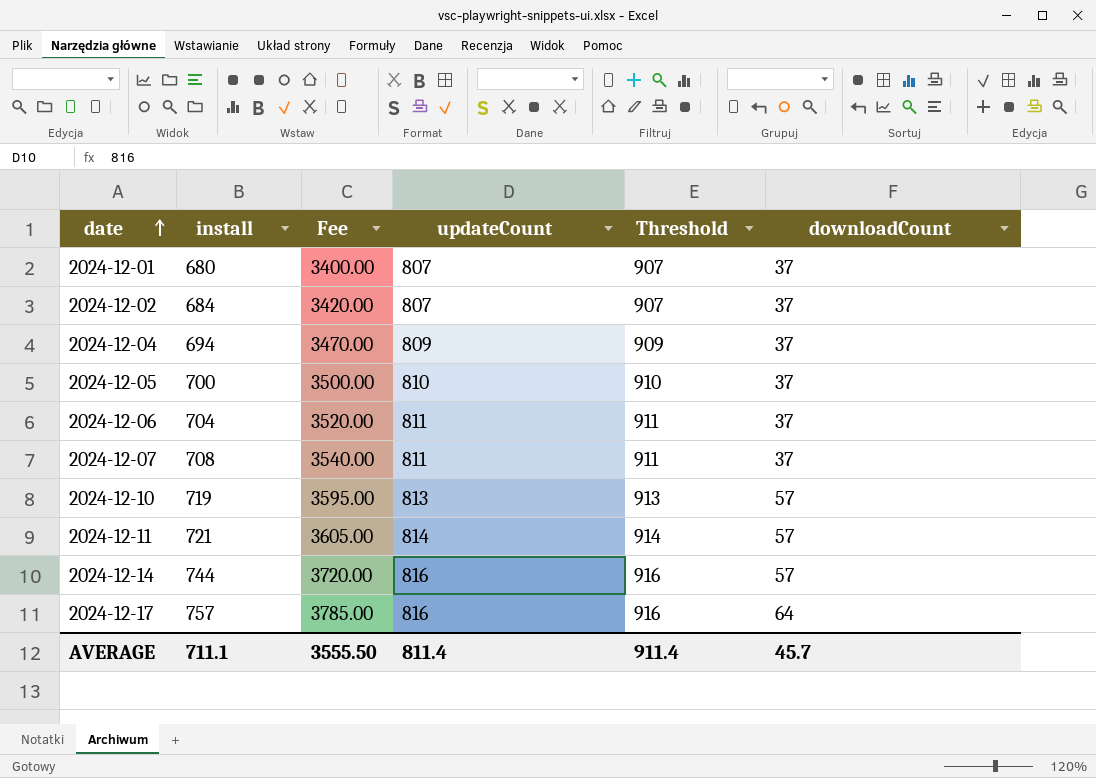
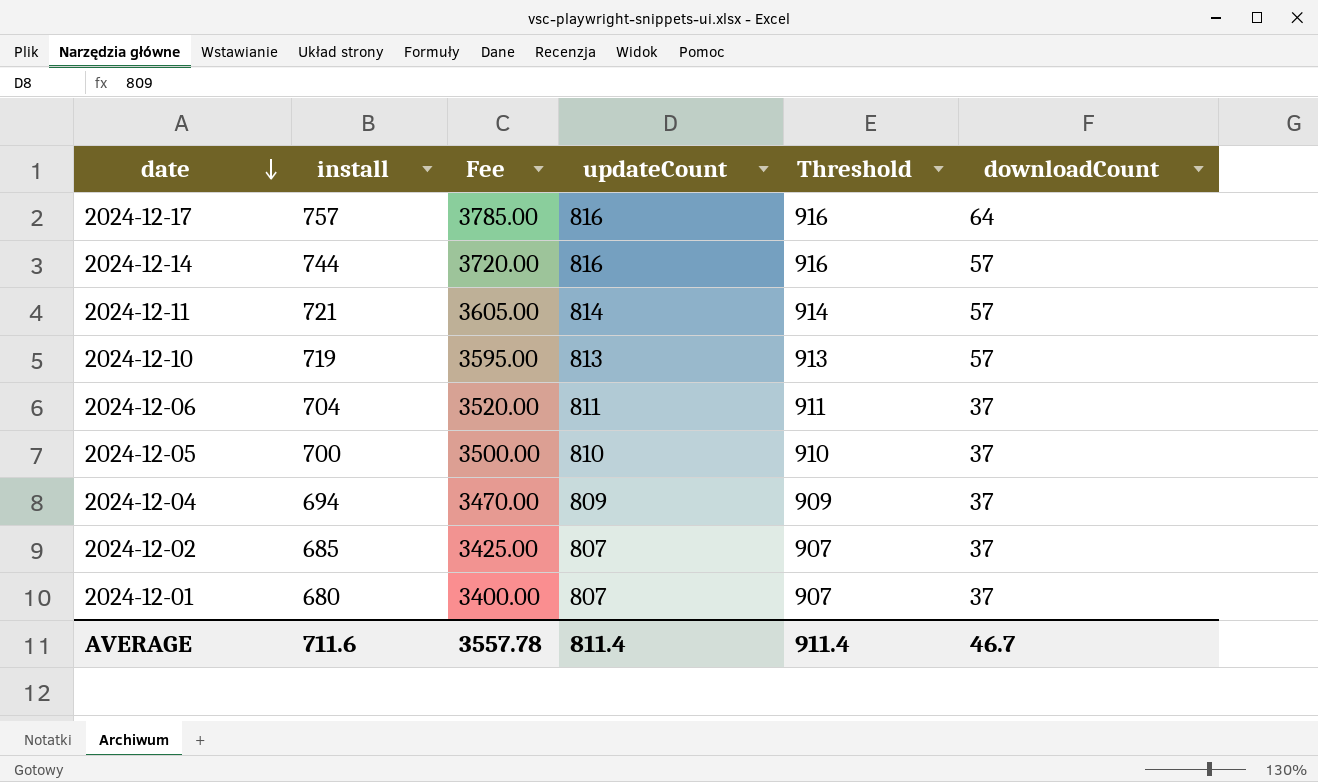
row order: date ascending -> date descending
row 2024-12-07: 708 | 3540.00 | 811 | 911 | 37 -> none
2024-12-02 | install: 684 -> 685
2024-12-02 | Fee: 3420.00 -> 3425.00
AVERAGE | install: 711.1 -> 711.6
AVERAGE | Fee: 3555.50 -> 3557.78
AVERAGE | downloadCount: 45.7 -> 46.7

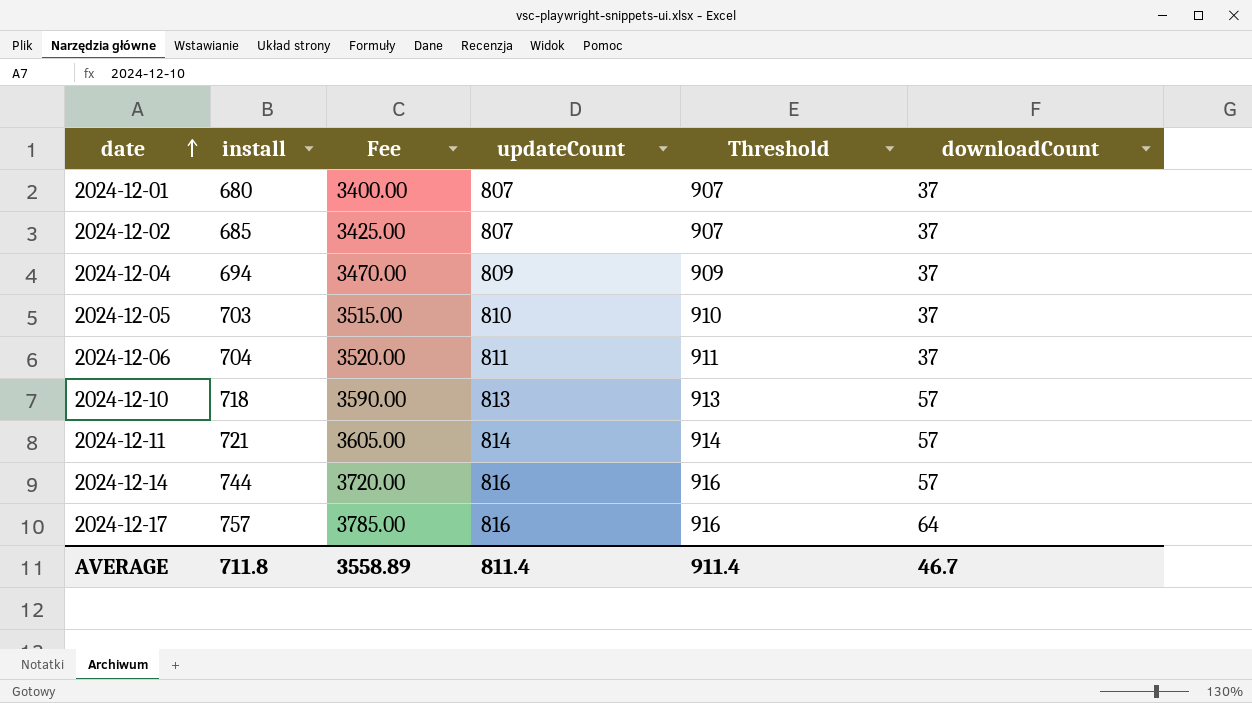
row order: date descending -> date ascending
2024-12-05 | install: 700 -> 703
2024-12-05 | Fee: 3500.00 -> 3515.00
2024-12-10 | install: 719 -> 718
2024-12-10 | Fee: 3595.00 -> 3590.00
AVERAGE | install: 711.6 -> 711.8
AVERAGE | Fee: 3557.78 -> 3558.89

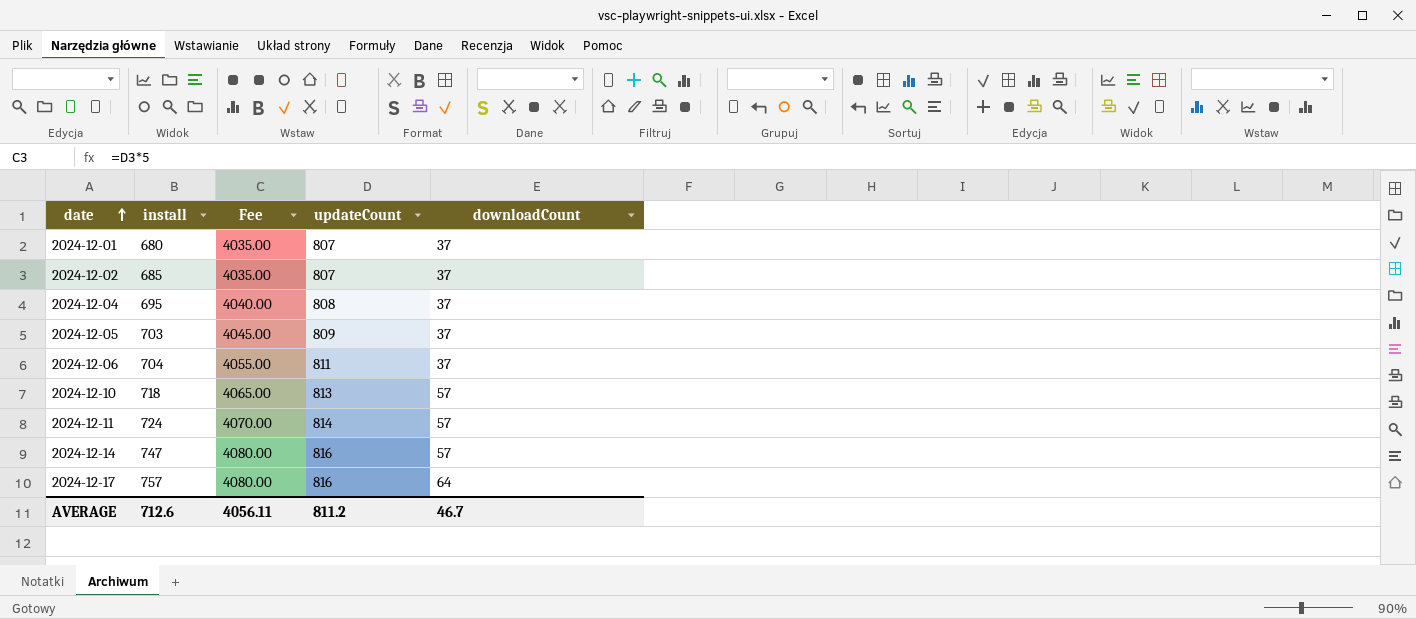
column Threshold | formula: [updateCount] + 100 -> none
column Fee | formula: [install] * 5 -> [updateCount] * 5
2024-12-04 | install: 694 -> 695
2024-12-04 | updateCount: 809 -> 808
2024-12-05 | updateCount: 810 -> 809
2024-12-11 | install: 721 -> 724
2024-12-14 | install: 744 -> 747
AVERAGE | install: 711.8 -> 712.6
AVERAGE | Fee: 3558.89 -> 4056.11
AVERAGE | updateCount: 811.4 -> 811.2

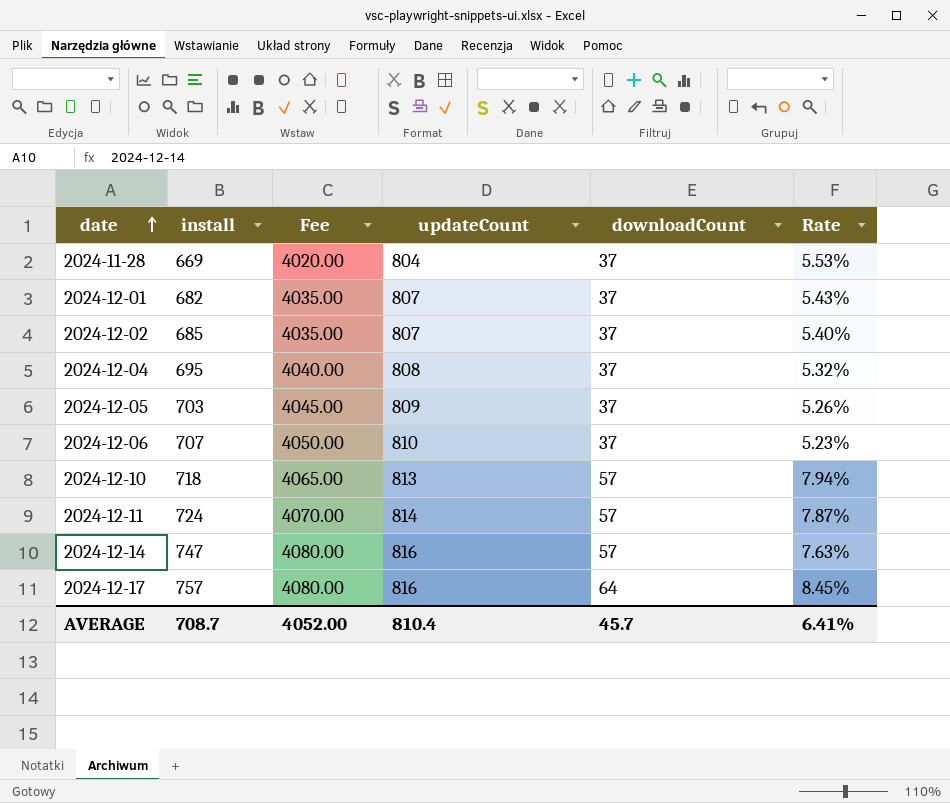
column Rate | formula: none -> [downloadCount] / [install]
row 2024-11-28: none -> 669 | 4020.00 | 804 | 37 | 5.53%
2024-12-01 | install: 680 -> 682
2024-12-06 | install: 704 -> 707
2024-12-06 | Fee: 4055.00 -> 4050.00
2024-12-06 | updateCount: 811 -> 810
AVERAGE | install: 712.6 -> 708.7
AVERAGE | Fee: 4056.11 -> 4052.00
AVERAGE | updateCount: 811.2 -> 810.4
AVERAGE | downloadCount: 46.7 -> 45.7

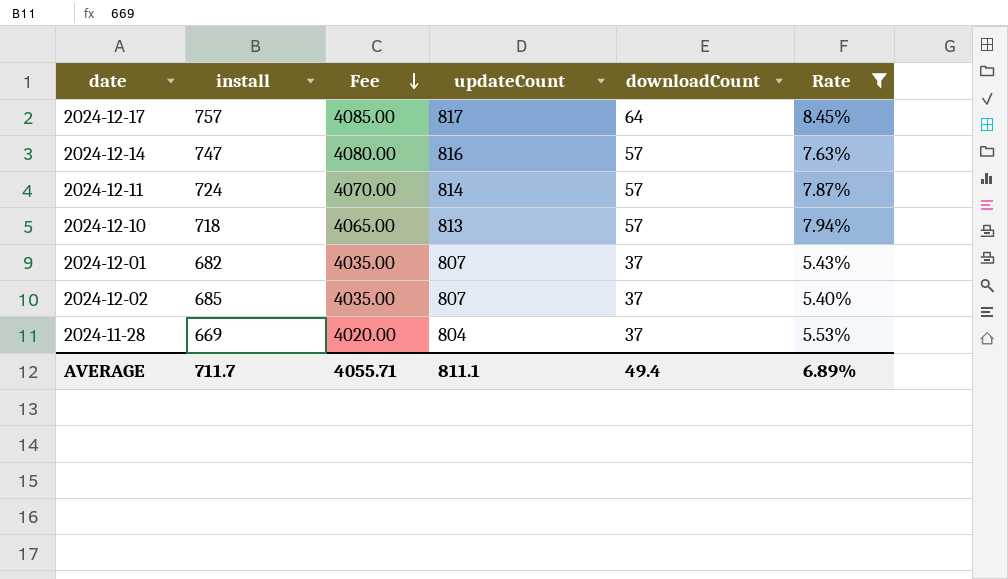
filter: none -> Rate >= 5.40%
row order: date ascending -> Fee descending
2024-12-17 | Fee: 4080.00 -> 4085.00
2024-12-17 | updateCount: 816 -> 817
AVERAGE | install: 708.7 -> 711.7
AVERAGE | Fee: 4052.00 -> 4055.71
AVERAGE | updateCount: 810.4 -> 811.1
AVERAGE | downloadCount: 45.7 -> 49.4
AVERAGE | Rate: 6.41% -> 6.89%

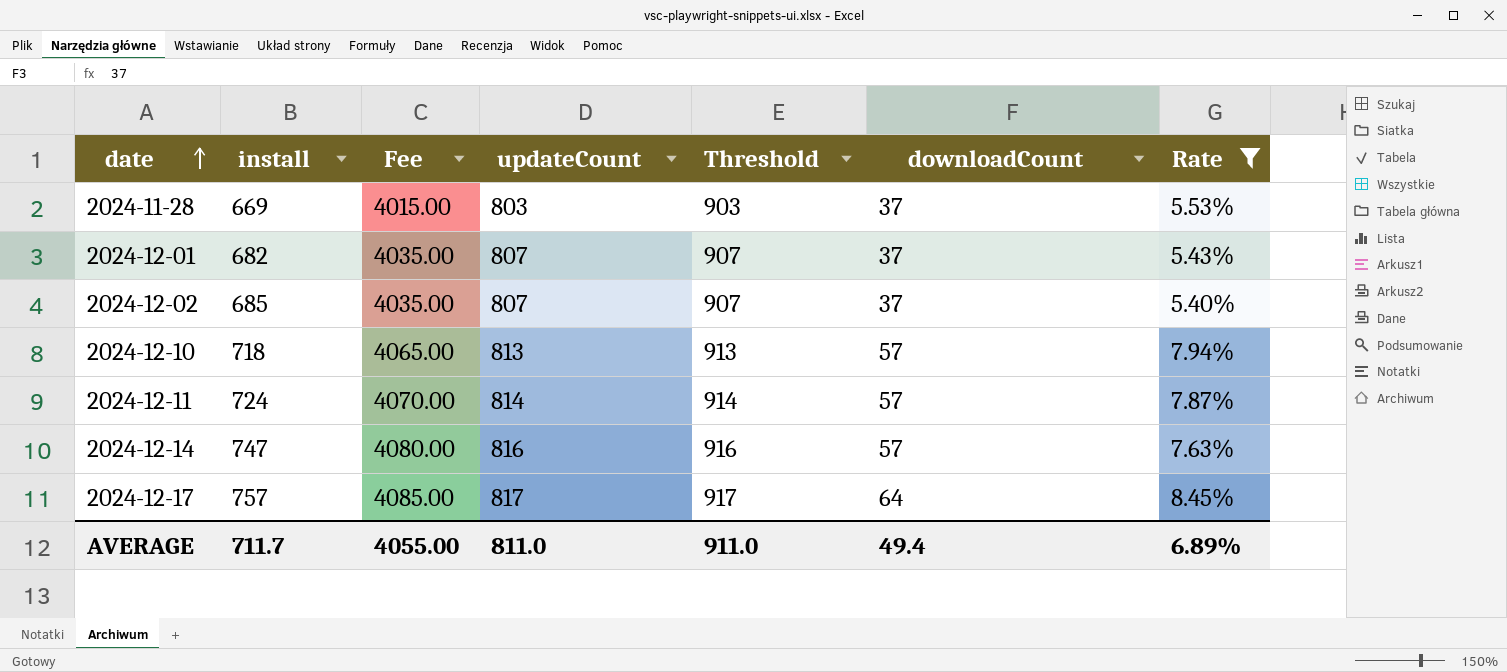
row order: Fee descending -> date ascending
column Threshold | formula: none -> [updateCount] + 100
2024-11-28 | Fee: 4020.00 -> 4015.00
2024-11-28 | updateCount: 804 -> 803
AVERAGE | Fee: 4055.71 -> 4055.00
AVERAGE | updateCount: 811.1 -> 811.0

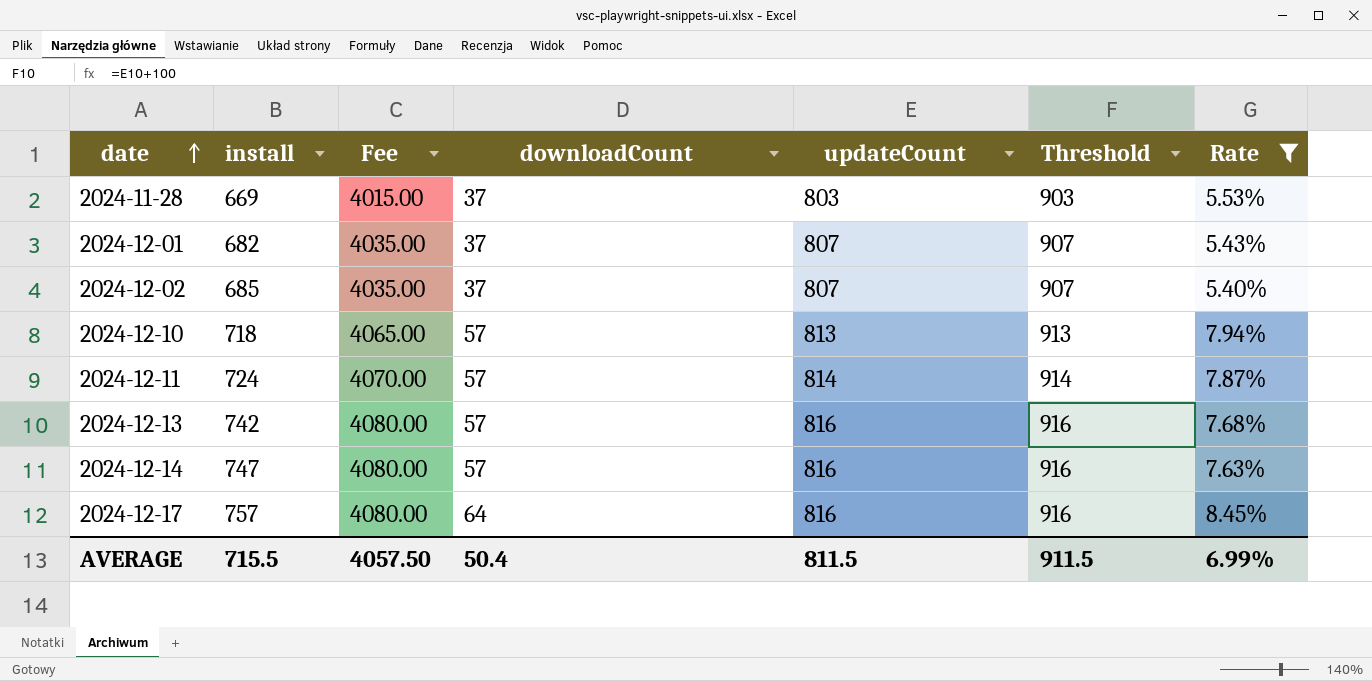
column downloadCount | position: 6 -> 4
row 2024-12-13: none -> 742 | 4080.00 | 57 | 816 | 916 | 7.68%
2024-12-17 | Fee: 4085.00 -> 4080.00
2024-12-17 | updateCount: 817 -> 816
2024-12-17 | Threshold: 917 -> 916
AVERAGE | install: 711.7 -> 715.5
AVERAGE | Fee: 4055.00 -> 4057.50
AVERAGE | downloadCount: 49.4 -> 50.4
AVERAGE | updateCount: 811.0 -> 811.5
AVERAGE | Threshold: 911.0 -> 911.5
AVERAGE | Rate: 6.89% -> 6.99%

